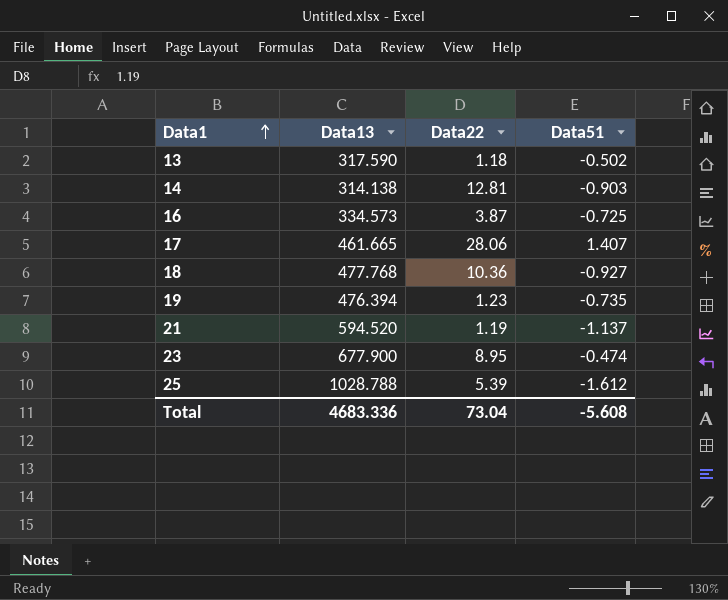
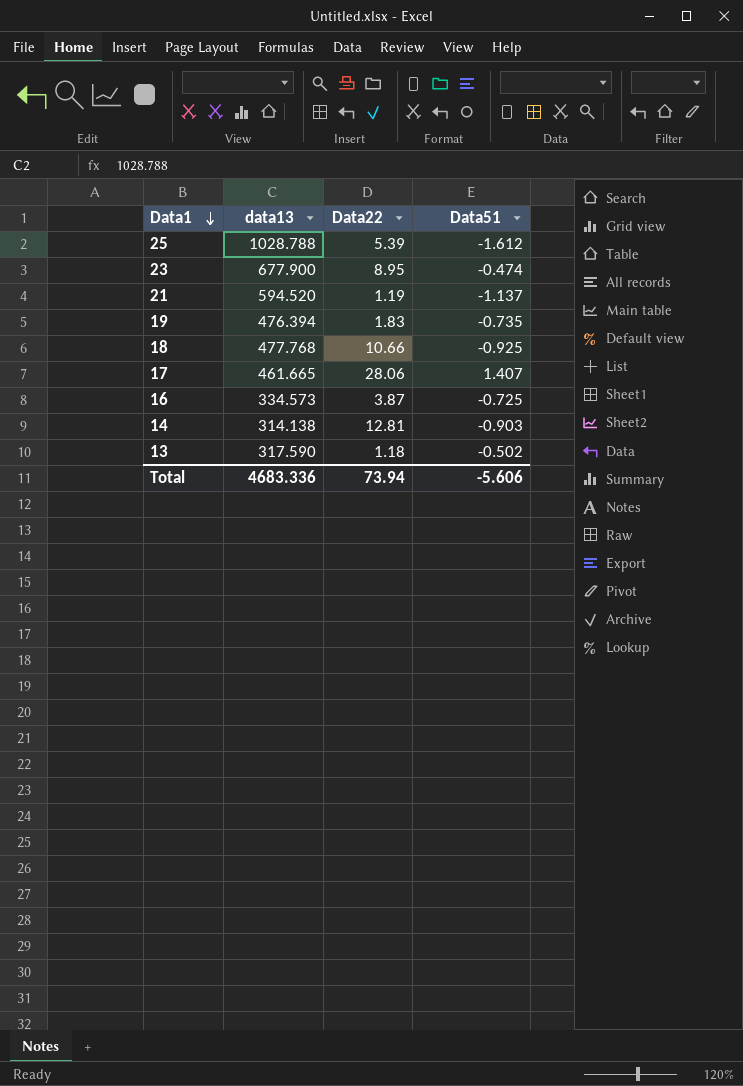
row order: Data1 ascending -> Data1 descending
column name: Data13 -> data13
19 | Data22: 1.23 -> 1.83
18 | Data22: 10.36 -> 10.66
18 | Data51: -0.927 -> -0.925
Total | Data22: 73.04 -> 73.94
Total | Data51: -5.608 -> -5.606

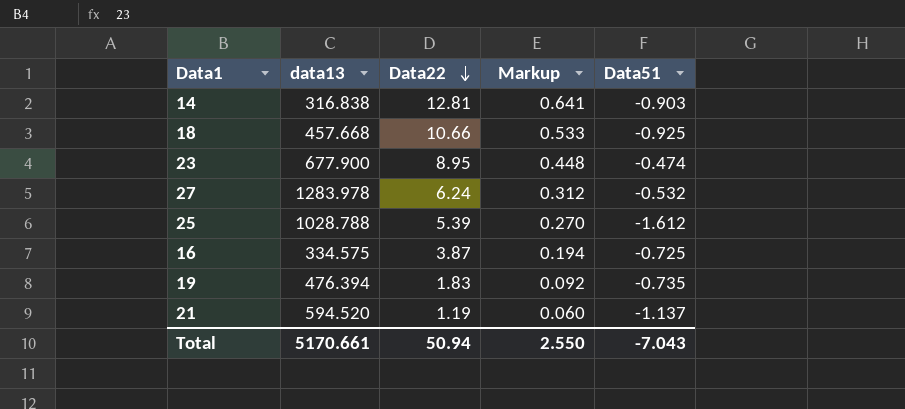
row order: Data1 descending -> Data22 descending
column Markup | formula: none -> [Data22] * 0.05
row 17: 461.665 | 28.06 | 1.407 -> none
row 13: 317.590 | 1.18 | -0.502 -> none
14 | data13: 314.138 -> 316.838
18 | data13: 477.768 -> 457.668
row 27: none -> 1283.978 | 6.24 | 0.312 | -0.532
16 | data13: 334.573 -> 334.575
Total | data13: 4683.336 -> 5170.661
Total | Data22: 73.94 -> 50.94
Total | Data51: -5.606 -> -7.043

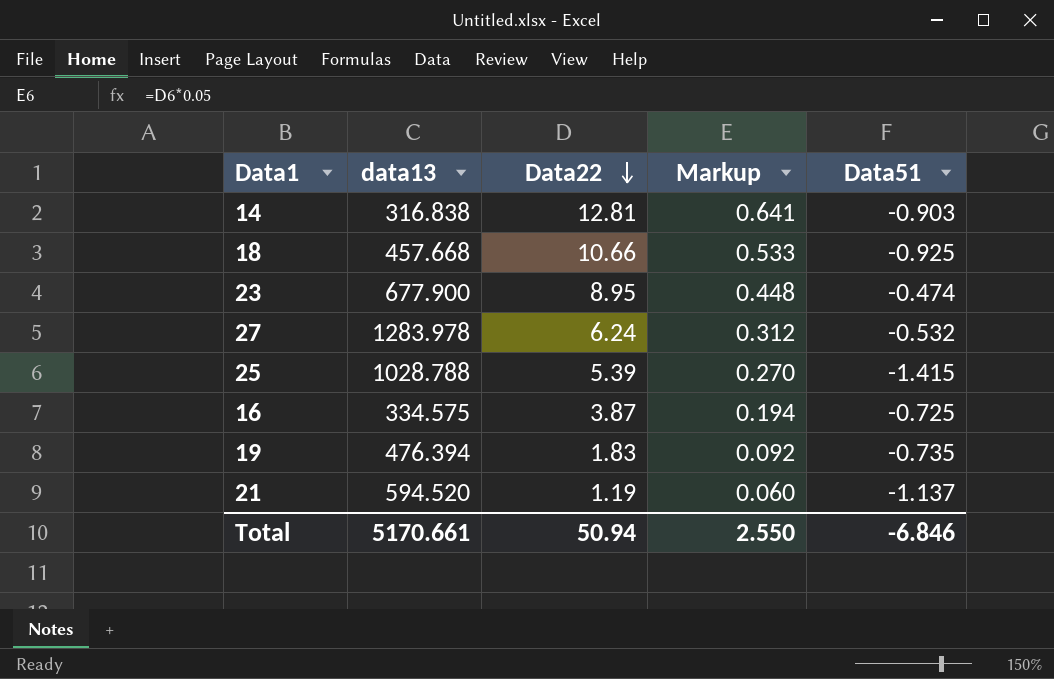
25 | Data51: -1.612 -> -1.415
Total | Data51: -7.043 -> -6.846

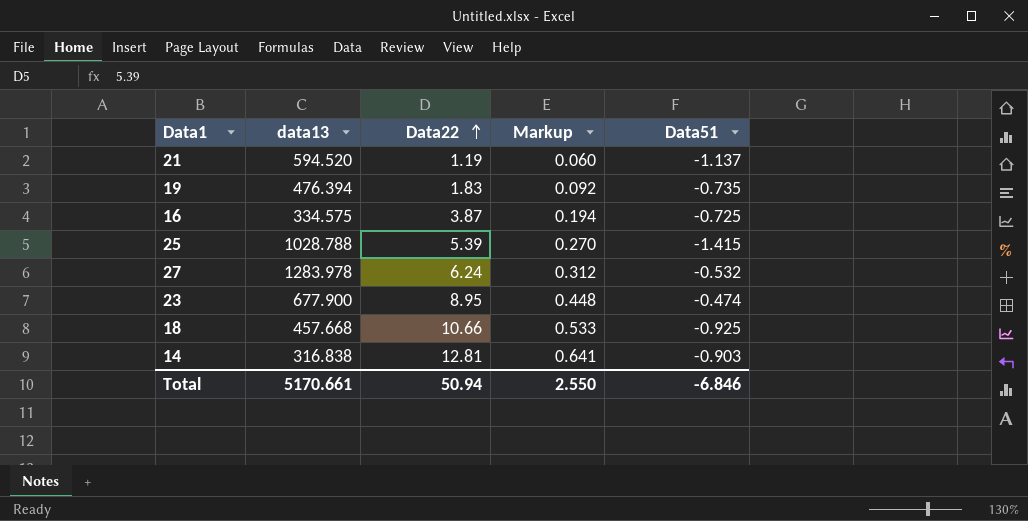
row order: Data22 descending -> Data22 ascending

